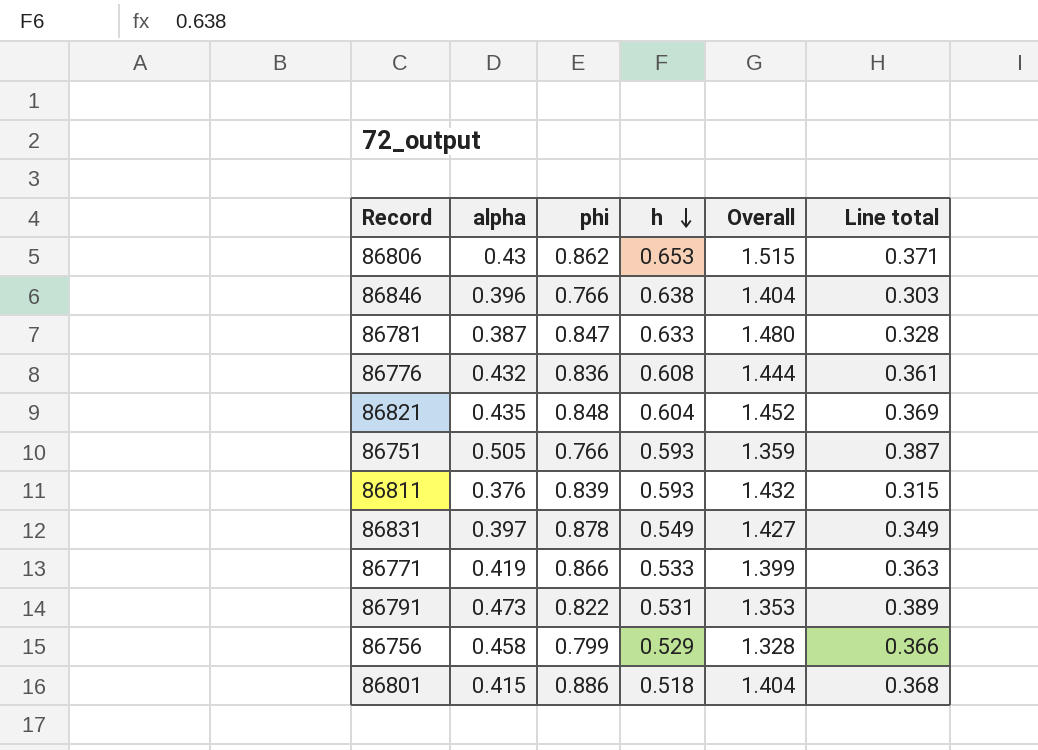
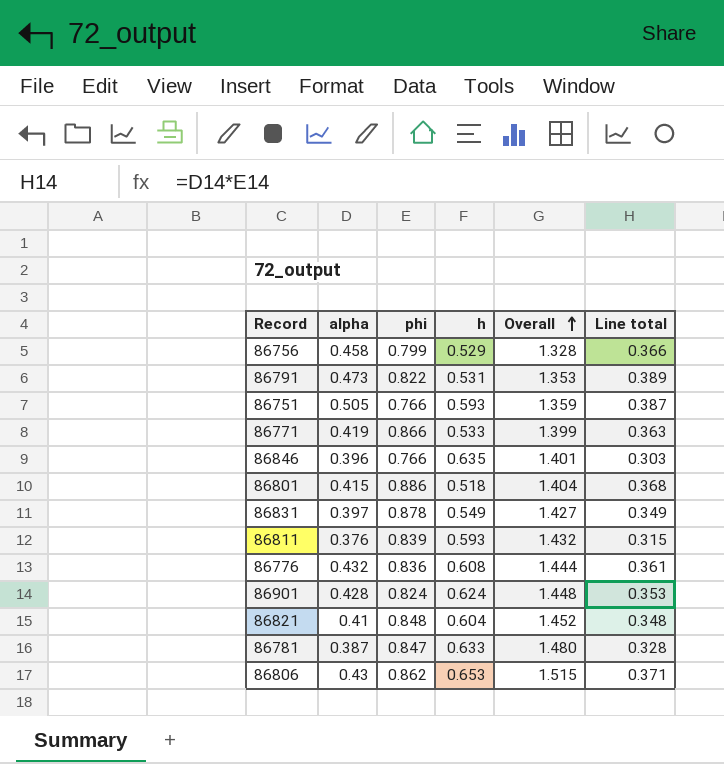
row order: h descending -> Overall ascending
86846 | h: 0.638 -> 0.635
86846 | Overall: 1.404 -> 1.401
row 86901: none -> 0.428 | 0.824 | 0.624 | 1.448 | 0.353
86821 | alpha: 0.435 -> 0.41
86821 | Line total: 0.369 -> 0.348

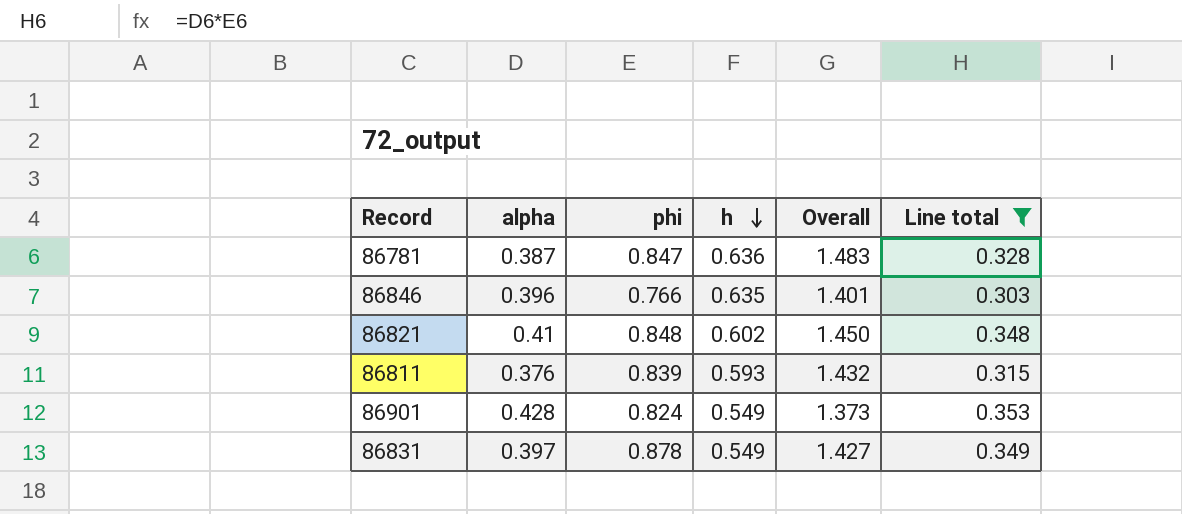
filter: none -> Line total <= 0.353
row order: Overall ascending -> h descending
86781 | h: 0.633 -> 0.636
86781 | Overall: 1.480 -> 1.483
86821 | h: 0.604 -> 0.602
86821 | Overall: 1.452 -> 1.450
86901 | h: 0.624 -> 0.549
86901 | Overall: 1.448 -> 1.373

